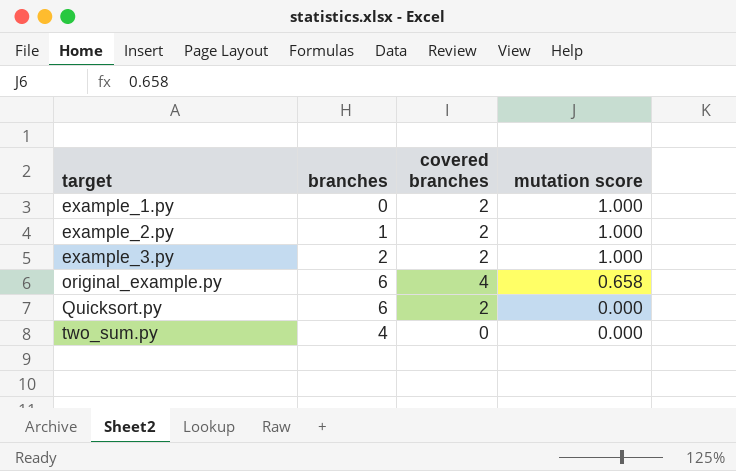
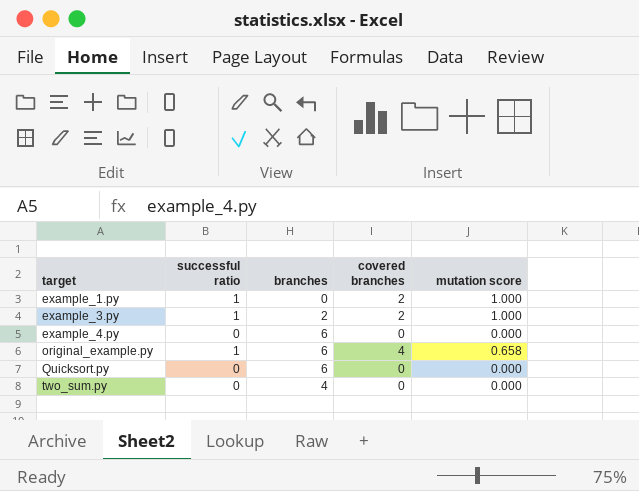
column successful ratio | position: none -> 2
row example_2.py: 1 | 2 | 1.000 -> none
row example_4.py: none -> 0 | 6 | 0 | 0.000
Quicksort.py | covered branches: 2 -> 0

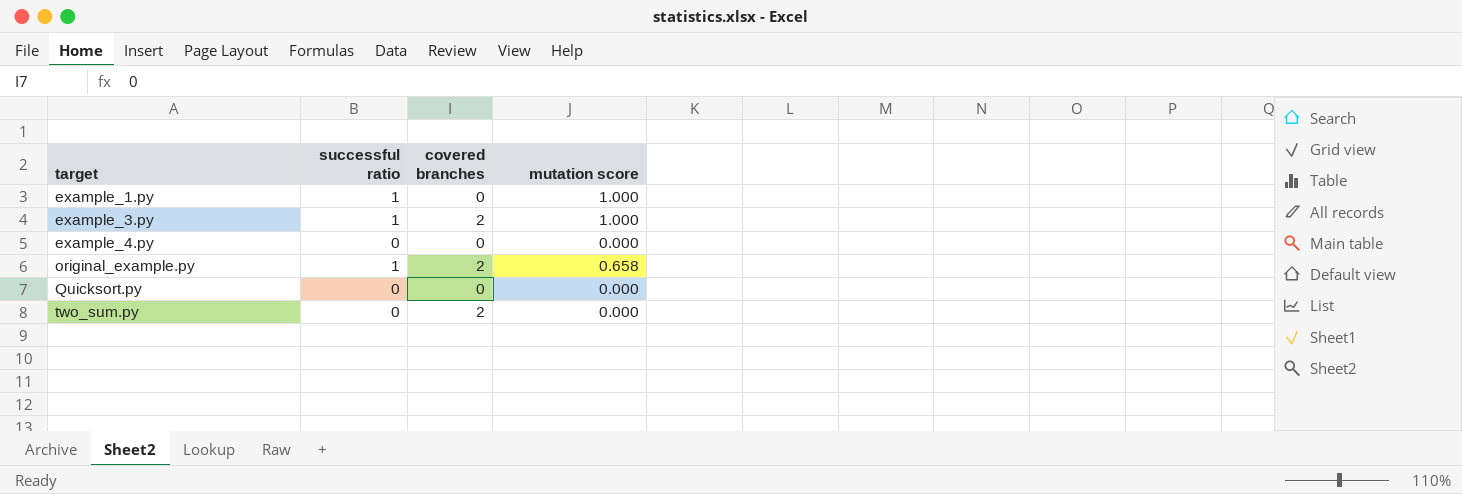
column branches | position: 3 -> none
example_1.py | covered branches: 2 -> 0
original_example.py | covered branches: 4 -> 2
two_sum.py | covered branches: 0 -> 2

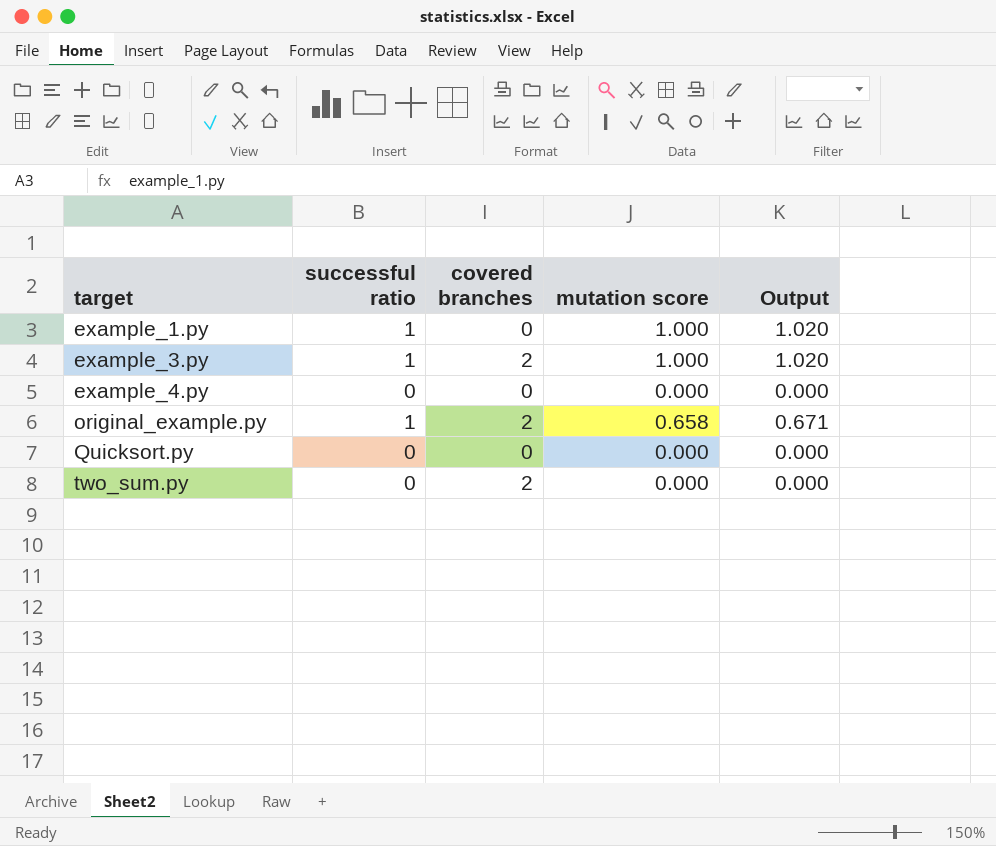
column Output | formula: none -> [mutation score] * 1.02

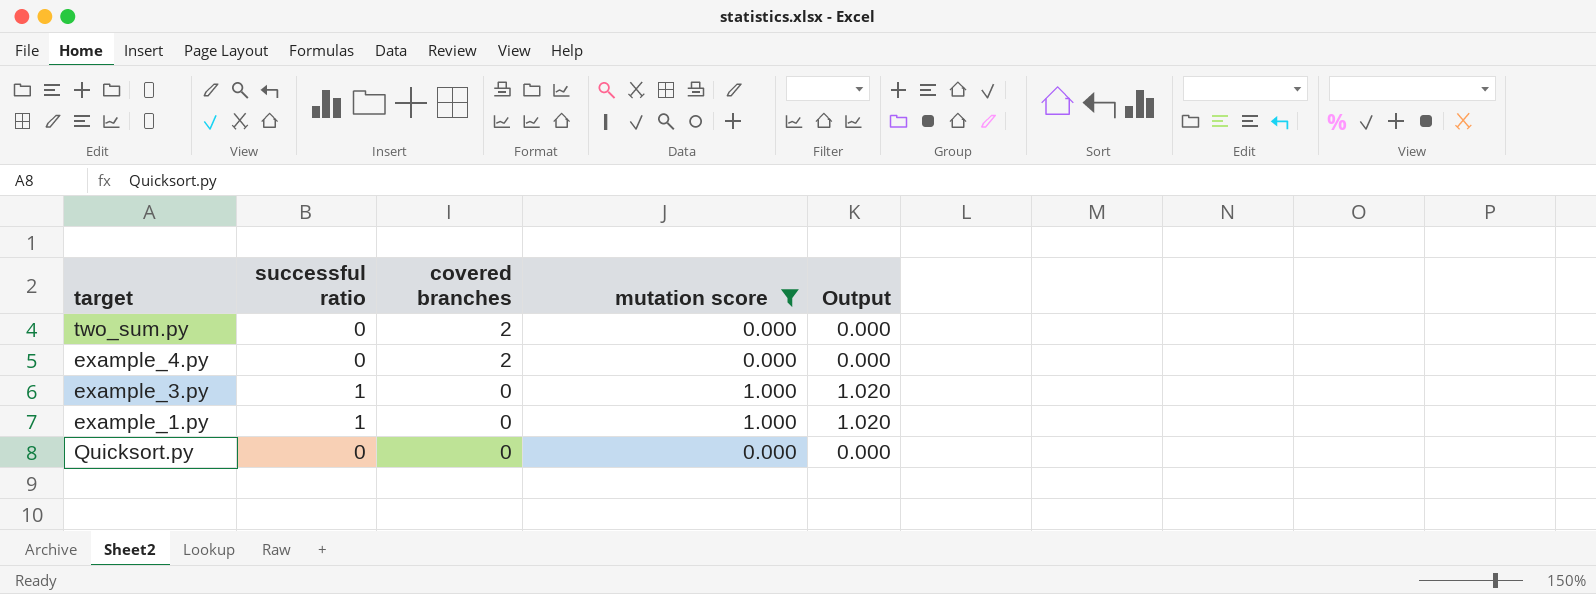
filter: none -> mutation score != 0.658
row order: target ascending -> covered branches descending
example_4.py | covered branches: 0 -> 2
example_3.py | covered branches: 2 -> 0

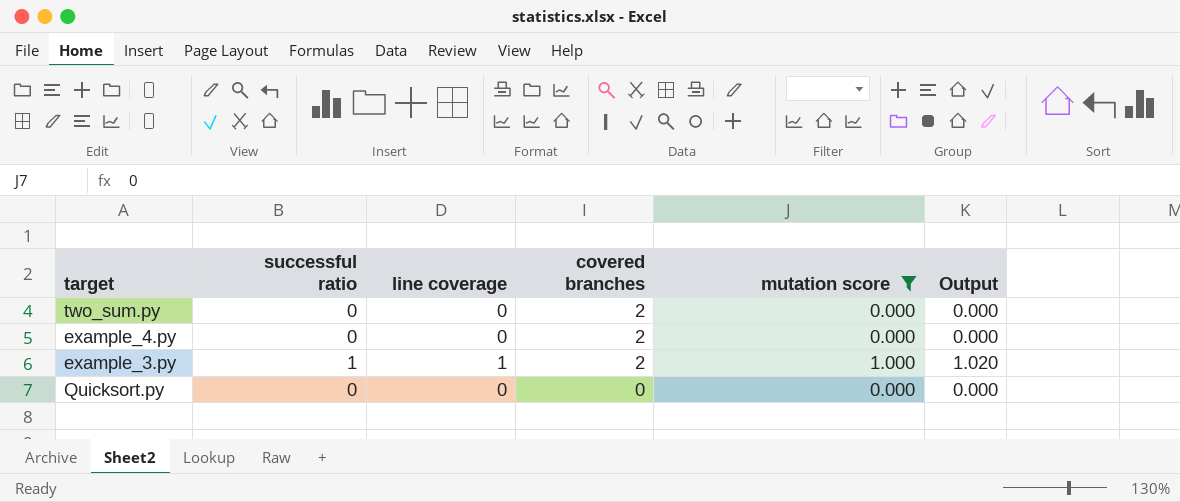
column line coverage | position: none -> 3
row example_1.py: 1 | 0 | 1.000 | 1.020 -> none
example_3.py | covered branches: 0 -> 2

